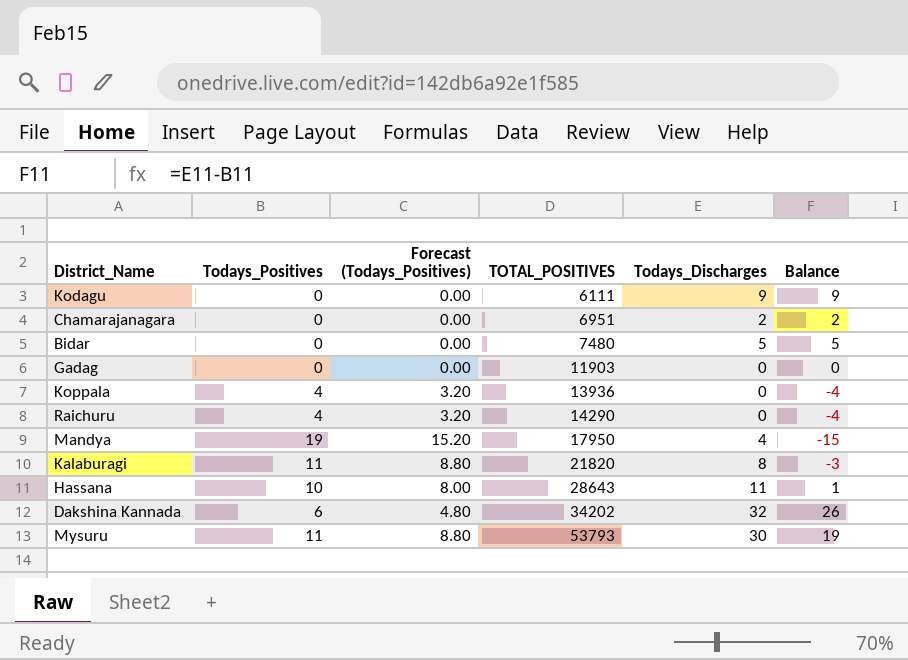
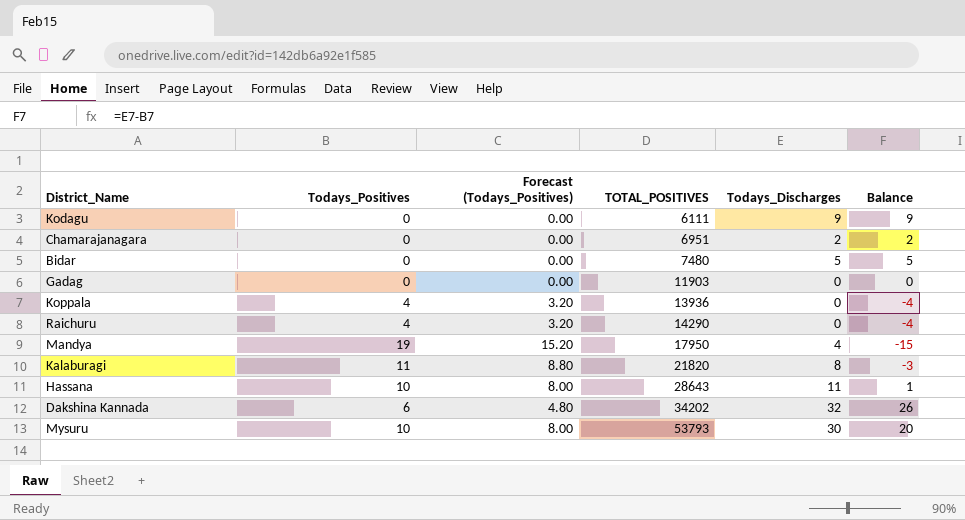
Mysuru | Todays_Positives: 11 -> 10
Mysuru | Forecast (Todays_Positives): 8.80 -> 8.00
Mysuru | Balance: 19 -> 20

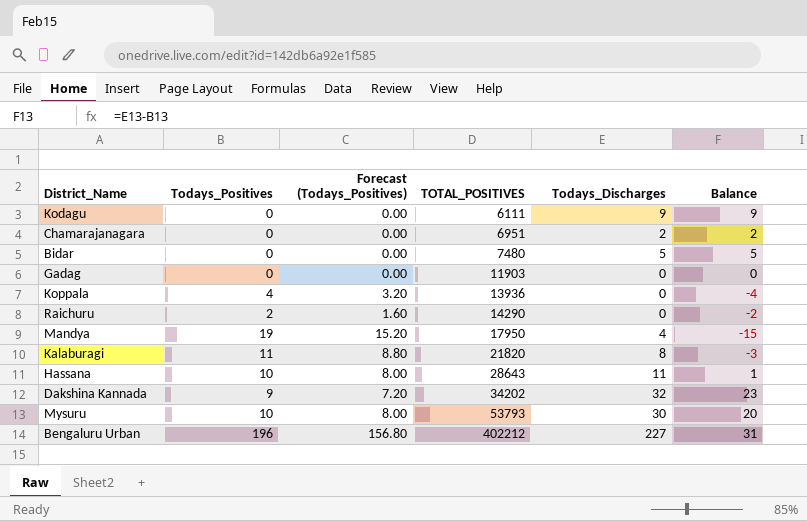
Raichuru | Todays_Positives: 4 -> 2
Raichuru | Forecast (Todays_Positives): 3.20 -> 1.60
Raichuru | Balance: -4 -> -2
Dakshina Kannada | Todays_Positives: 6 -> 9
Dakshina Kannada | Forecast (Todays_Positives): 4.80 -> 7.20
Dakshina Kannada | Balance: 26 -> 23
row Bengaluru Urban: none -> 196 | 156.80 | 402212 | 227 | 31

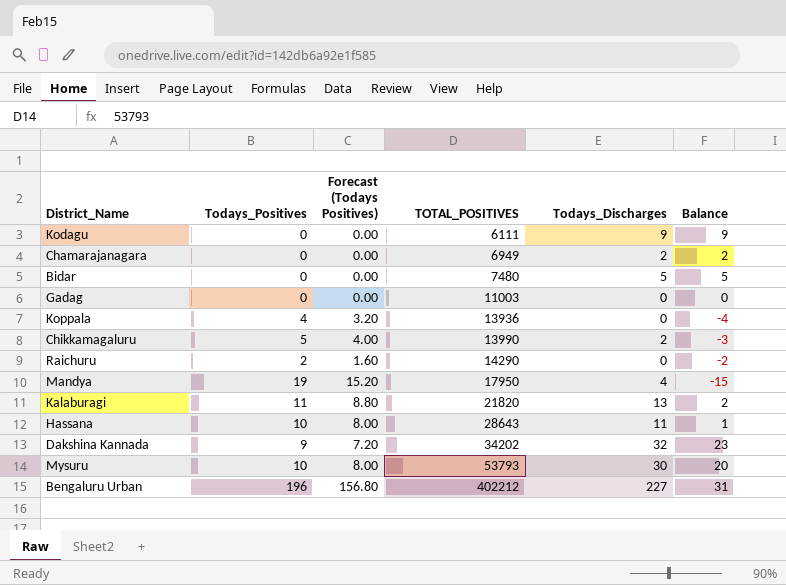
column name: Forecast (Todays_Positives) -> Forecast (Todays Positives)
Chamarajanagara | TOTAL_POSITIVES: 6951 -> 6949
Gadag | TOTAL_POSITIVES: 11903 -> 11003
row Chikkamagaluru: none -> 5 | 4.00 | 13990 | 2 | -3
Kalaburagi | Todays_Discharges: 8 -> 13
Kalaburagi | Balance: -3 -> 2

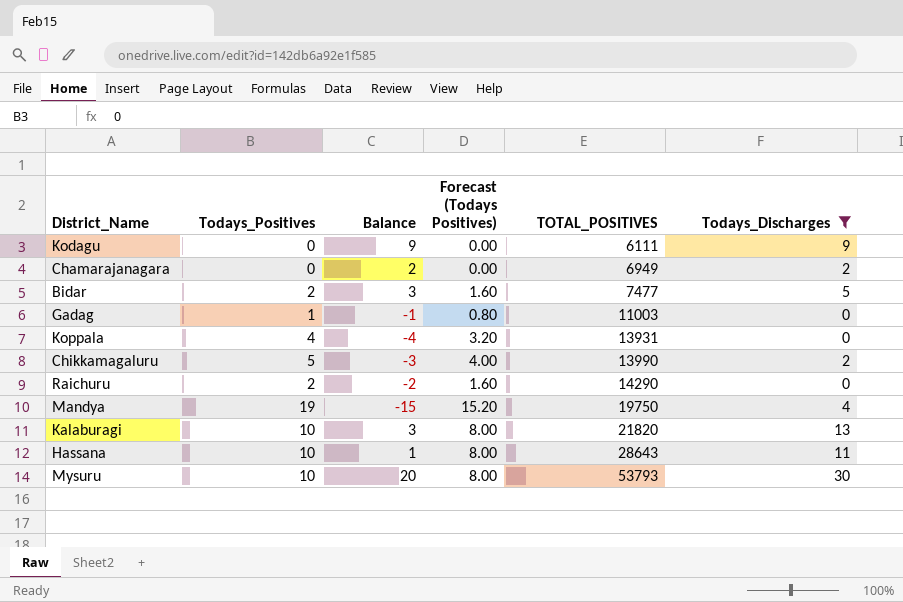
filter: none -> Todays_Discharges <= 30
column Balance | position: 6 -> 3
Bidar | Todays_Positives: 0 -> 2
Bidar | Balance: 5 -> 3
Bidar | Forecast (Todays Positives): 0.00 -> 1.60
Bidar | TOTAL_POSITIVES: 7480 -> 7477
Gadag | Todays_Positives: 0 -> 1
Gadag | Balance: 0 -> -1
Gadag | Forecast (Todays Positives): 0.00 -> 0.80
Koppala | TOTAL_POSITIVES: 13936 -> 13931
Mandya | TOTAL_POSITIVES: 17950 -> 19750
Kalaburagi | Todays_Positives: 11 -> 10
Kalaburagi | Balance: 2 -> 3
Kalaburagi | Forecast (Todays Positives): 8.80 -> 8.00

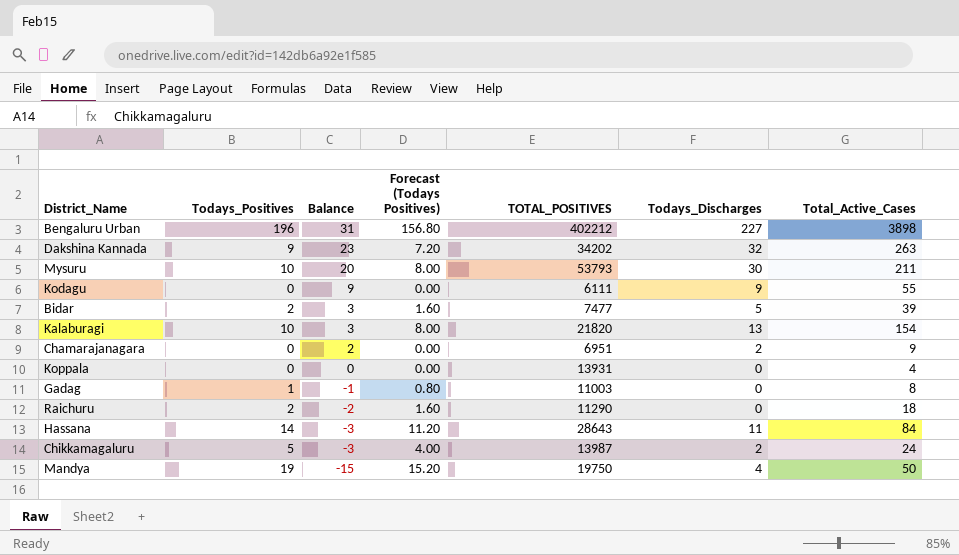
filter: Todays_Discharges <= 30 -> none
row order: TOTAL_POSITIVES ascending -> Balance descending
column Total_Active_Cases | position: none -> 7
Chamarajanagara | TOTAL_POSITIVES: 6949 -> 6951
Koppala | Todays_Positives: 4 -> 0
Koppala | Balance: -4 -> 0
Koppala | Forecast (Todays Positives): 3.20 -> 0.00
Raichuru | TOTAL_POSITIVES: 14290 -> 11290
Hassana | Todays_Positives: 10 -> 14
Hassana | Balance: 1 -> -3
Hassana | Forecast (Todays Positives): 8.00 -> 11.20
Chikkamagaluru | TOTAL_POSITIVES: 13990 -> 13987

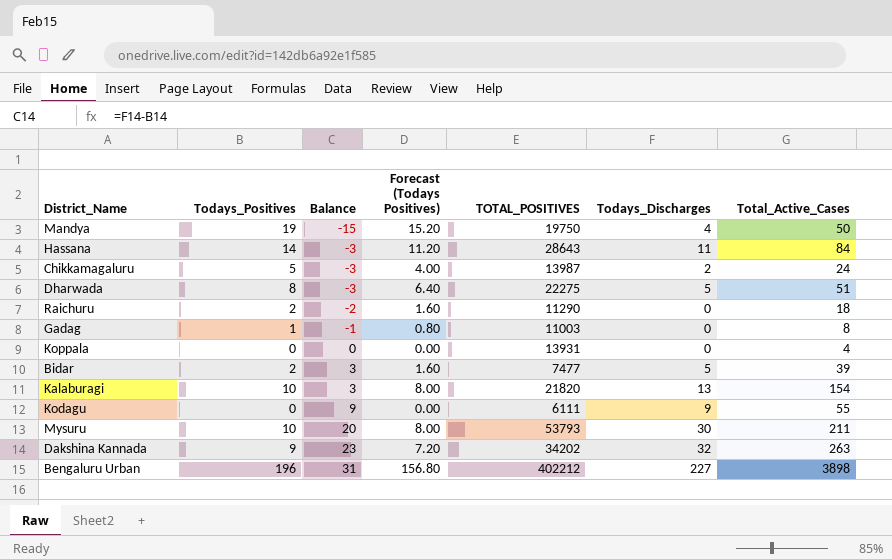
row order: Balance descending -> Balance ascending
row Chamarajanagara: 0 | 2 | 0.00 | 6951 | 2 | 9 -> none
row Dharwada: none -> 8 | -3 | 6.40 | 22275 | 5 | 51

